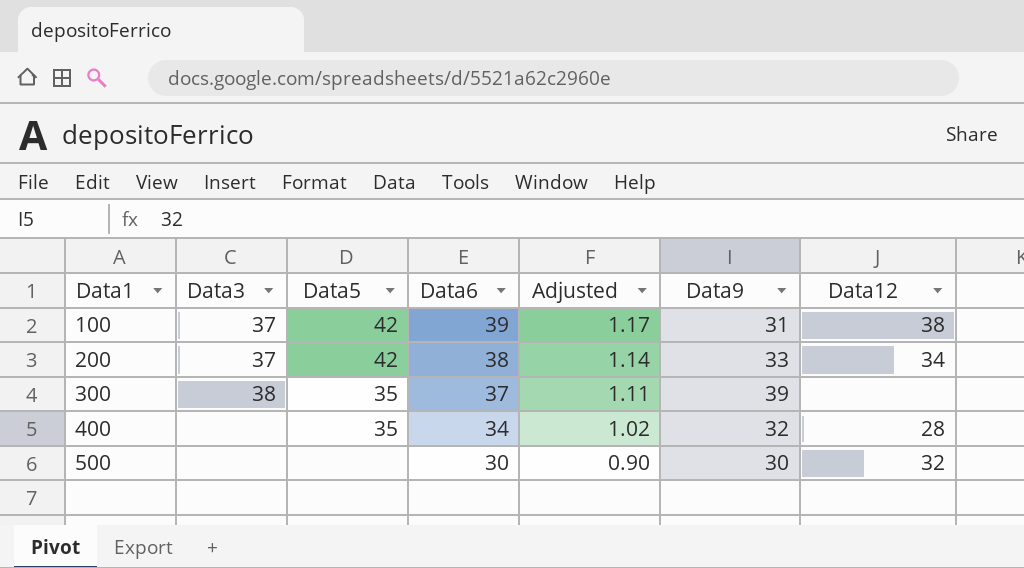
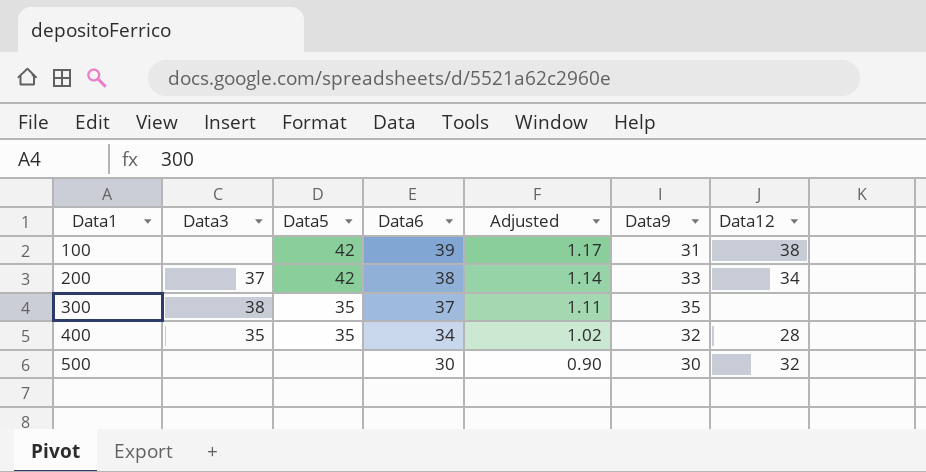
100 | Data3: 37 -> none
300 | Data9: 39 -> 35
400 | Data3: none -> 35

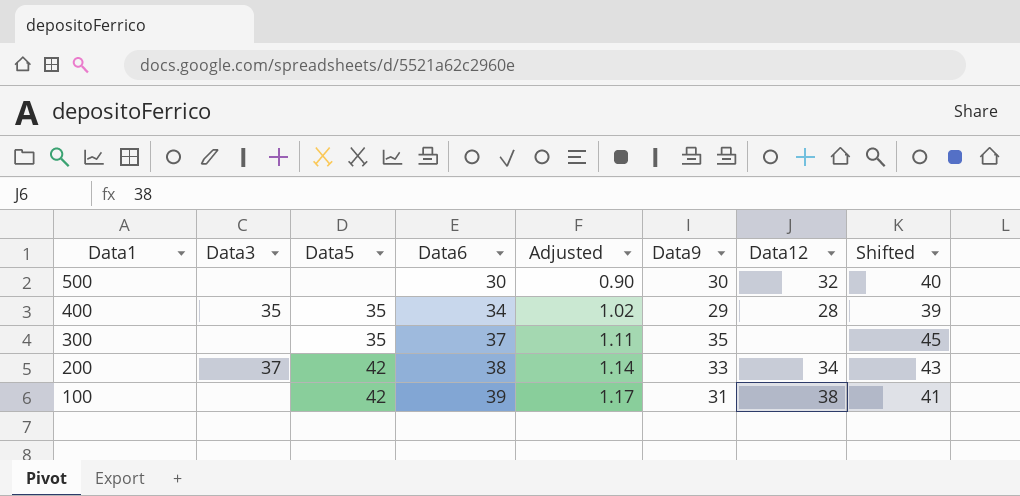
row order: Data1 ascending -> Data1 descending
column Shifted | formula: none -> [Data9] + 10
400 | Data9: 32 -> 29
300 | Data3: 38 -> none

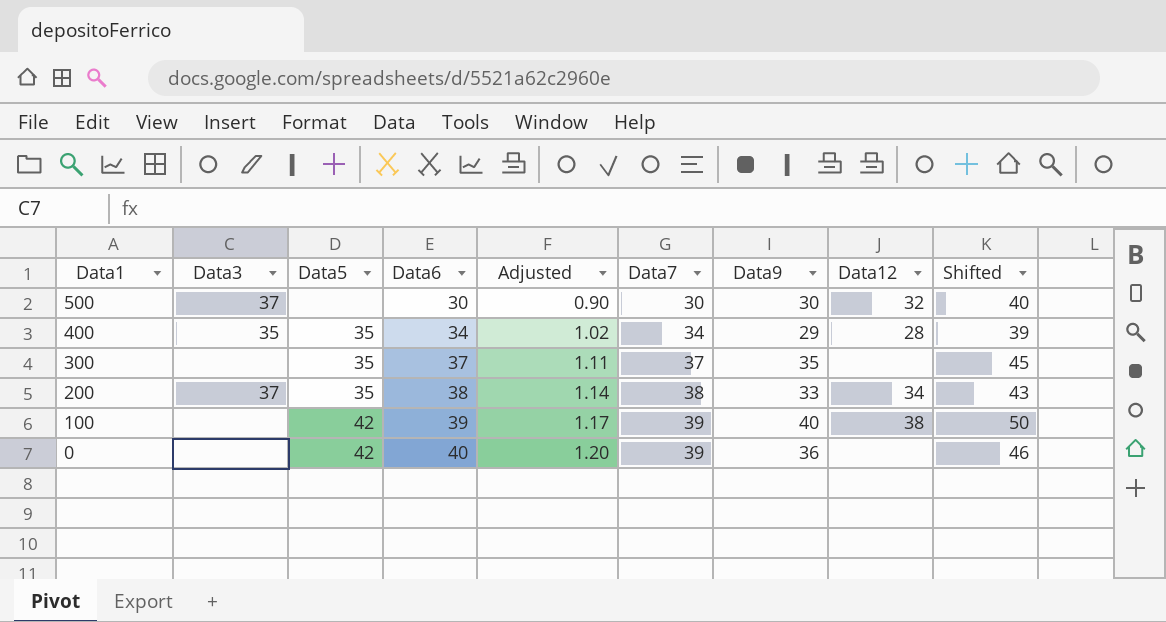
column Data7 | position: none -> 6
500 | Data3: none -> 37
200 | Data5: 42 -> 35
100 | Data9: 31 -> 40
100 | Shifted: 41 -> 50
row 0: none -> none | 42 | 40 | 1.20 | 39 | 36 | none | 46

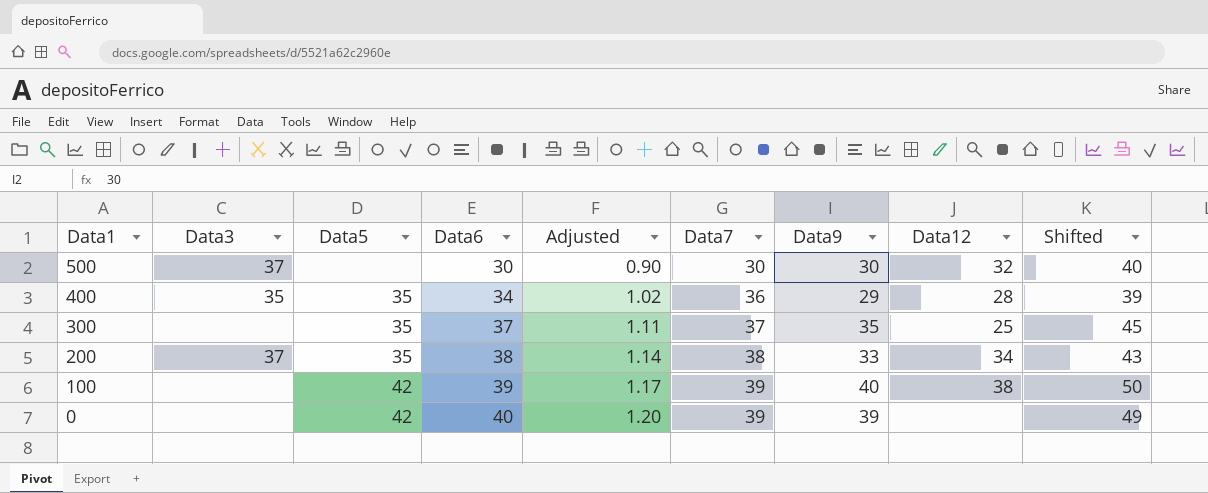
400 | Data7: 34 -> 36
300 | Data12: none -> 25
0 | Data9: 36 -> 39
0 | Shifted: 46 -> 49

